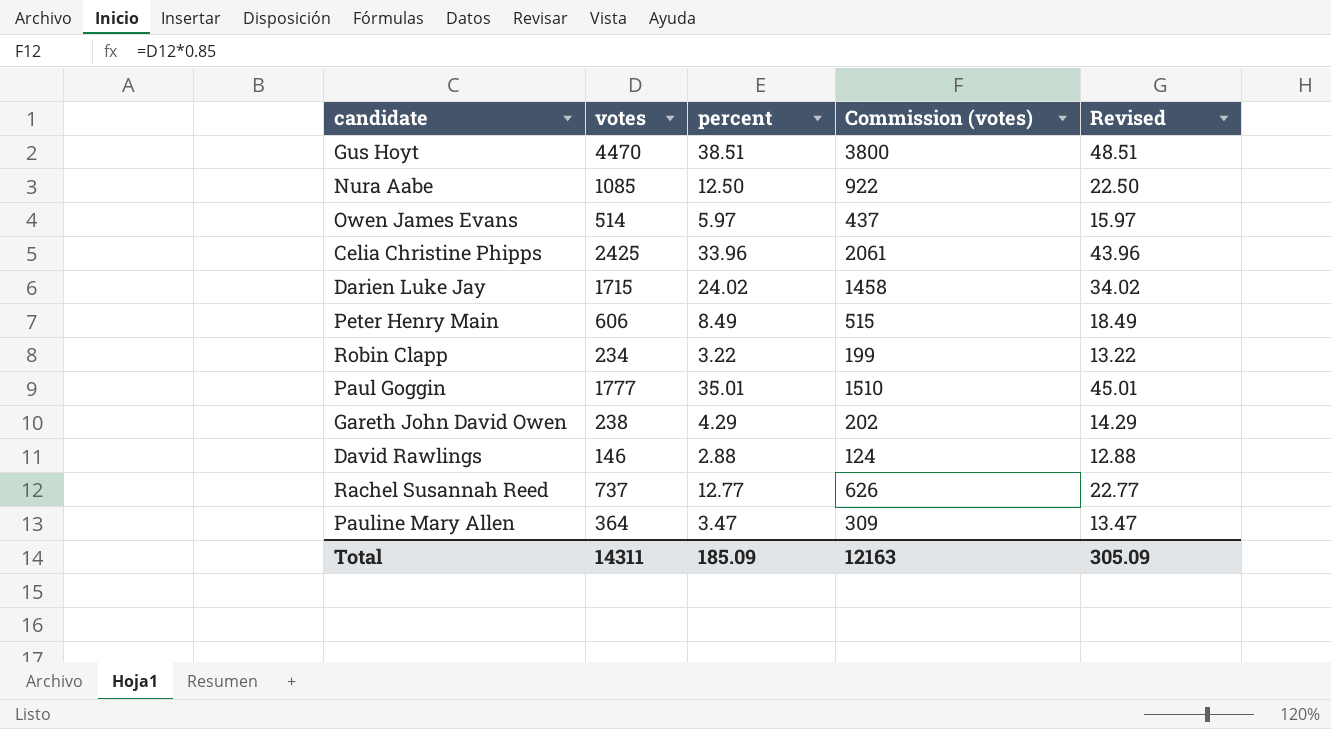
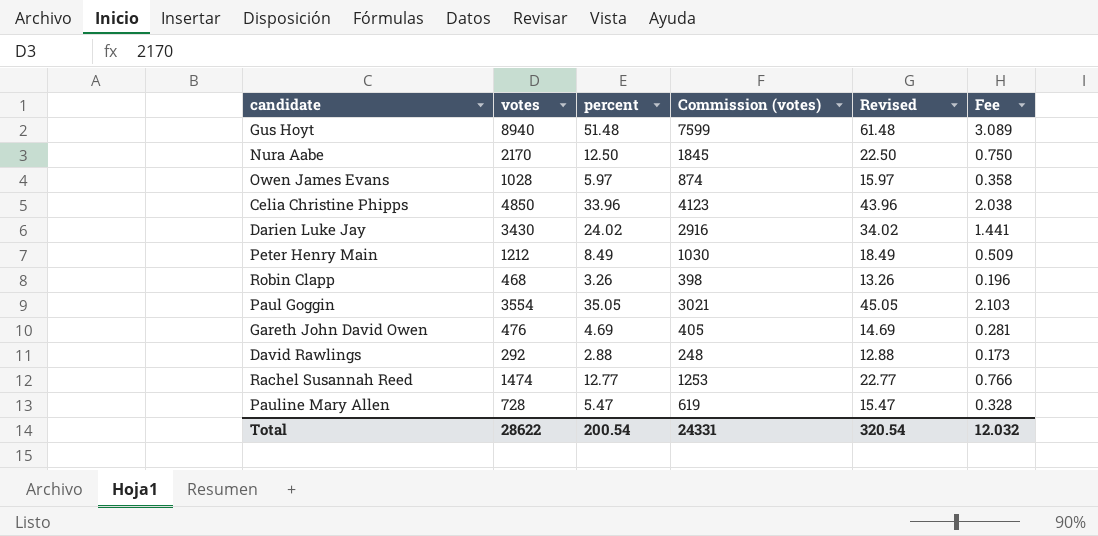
column Fee | formula: none -> [percent] * 0.06
Gus Hoyt | votes: 4470 -> 8940
Gus Hoyt | percent: 38.51 -> 51.48
Gus Hoyt | Commission (votes): 3800 -> 7599
Gus Hoyt | Revised: 48.51 -> 61.48
Nura Aabe | votes: 1085 -> 2170
Nura Aabe | Commission (votes): 922 -> 1845
Owen James Evans | votes: 514 -> 1028
Owen James Evans | Commission (votes): 437 -> 874
Celia Christine Phipps | votes: 2425 -> 4850
Celia Christine Phipps | Commission (votes): 2061 -> 4123
Darien Luke Jay | votes: 1715 -> 3430
Darien Luke Jay | Commission (votes): 1458 -> 2916
Peter Henry Main | votes: 606 -> 1212
Peter Henry Main | Commission (votes): 515 -> 1030
Robin Clapp | votes: 234 -> 468
Robin Clapp | percent: 3.22 -> 3.26
Robin Clapp | Commission (votes): 199 -> 398
Robin Clapp | Revised: 13.22 -> 13.26
Paul Goggin | votes: 1777 -> 3554
Paul Goggin | percent: 35.01 -> 35.05
Paul Goggin | Commission (votes): 1510 -> 3021
Paul Goggin | Revised: 45.01 -> 45.05
Gareth John David Owen | votes: 238 -> 476
Gareth John David Owen | percent: 4.29 -> 4.69
Gareth John David Owen | Commission (votes): 202 -> 405
Gareth John David Owen | Revised: 14.29 -> 14.69
David Rawlings | votes: 146 -> 292
David Rawlings | Commission (votes): 124 -> 248
Rachel Susannah Reed | votes: 737 -> 1474
Rachel Susannah Reed | Commission (votes): 626 -> 1253
Pauline Mary Allen | votes: 364 -> 728
Pauline Mary Allen | percent: 3.47 -> 5.47
Pauline Mary Allen | Commission (votes): 309 -> 619
Pauline Mary Allen | Revised: 13.47 -> 15.47
Total | votes: 14311 -> 28622
Total | percent: 185.09 -> 200.54
Total | Commission (votes): 12163 -> 24331
Total | Revised: 305.09 -> 320.54

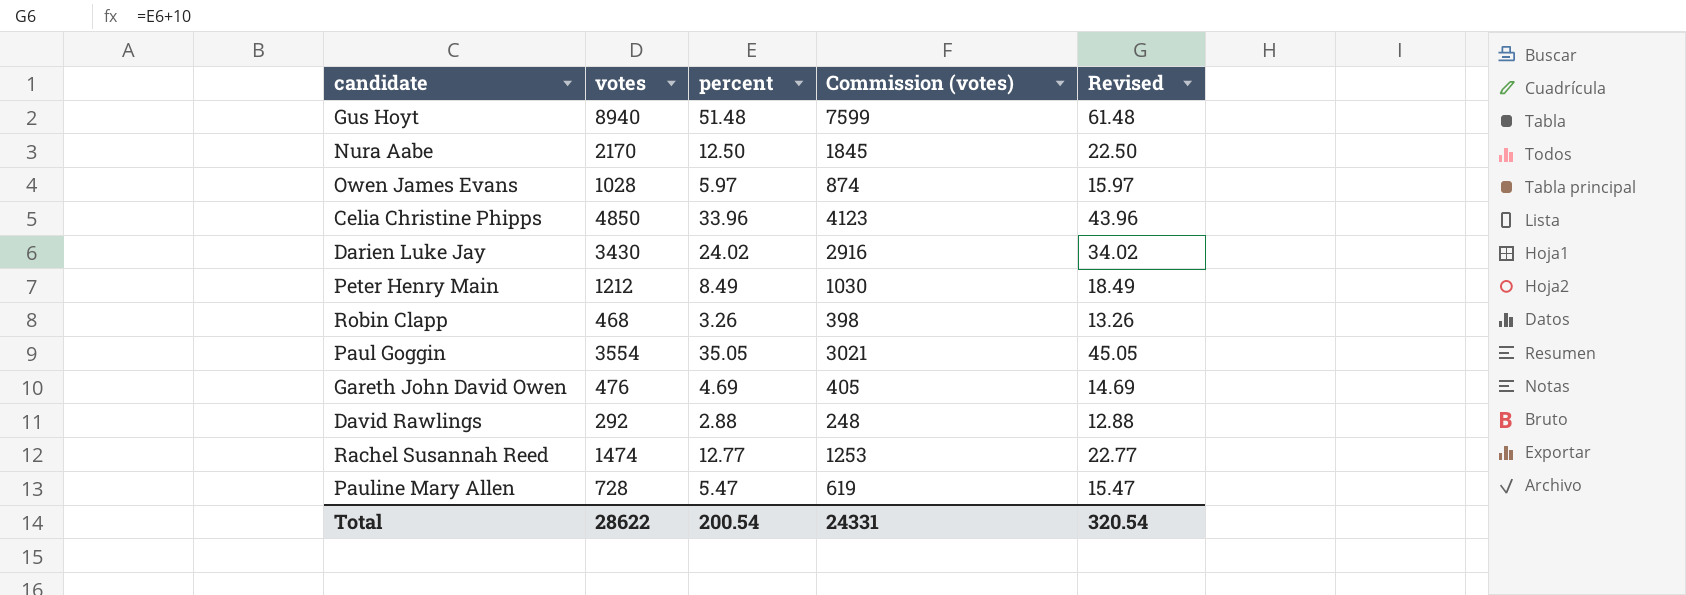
column Fee | formula: [percent] * 0.06 -> none

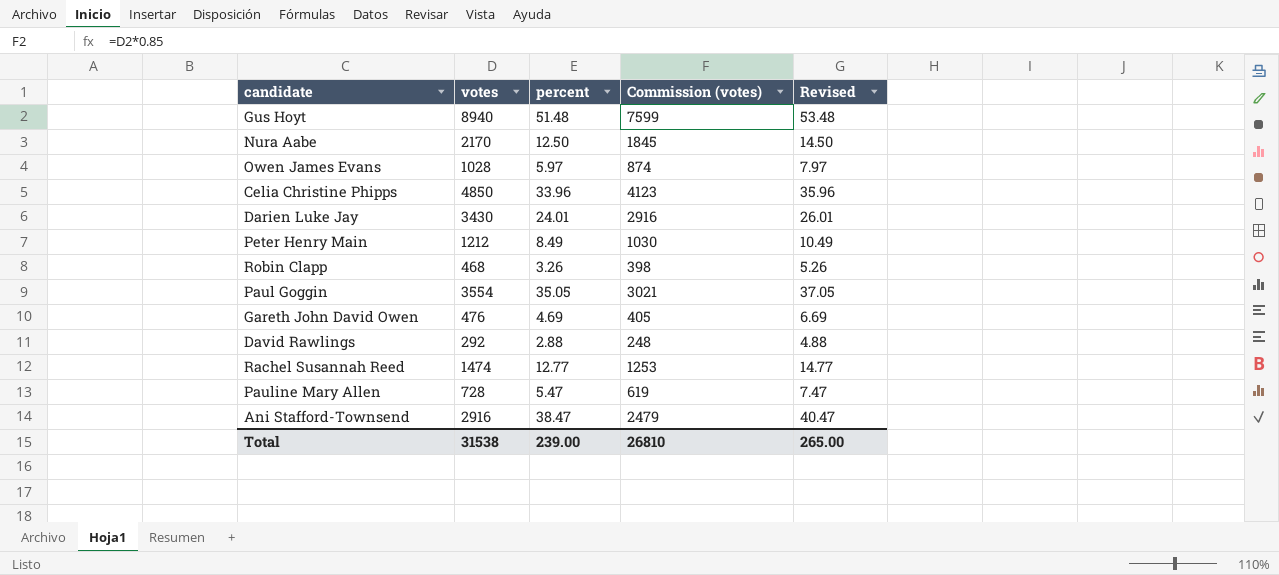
column Revised | formula: [percent] + 10 -> [percent] + 2
Darien Luke Jay | percent: 24.02 -> 24.01
row Ani Stafford-Townsend: none -> 2916 | 38.47 | 2479 | 40.47
Total | votes: 28622 -> 31538
Total | percent: 200.54 -> 239.00
Total | Commission (votes): 24331 -> 26810
Total | Revised: 320.54 -> 265.00

